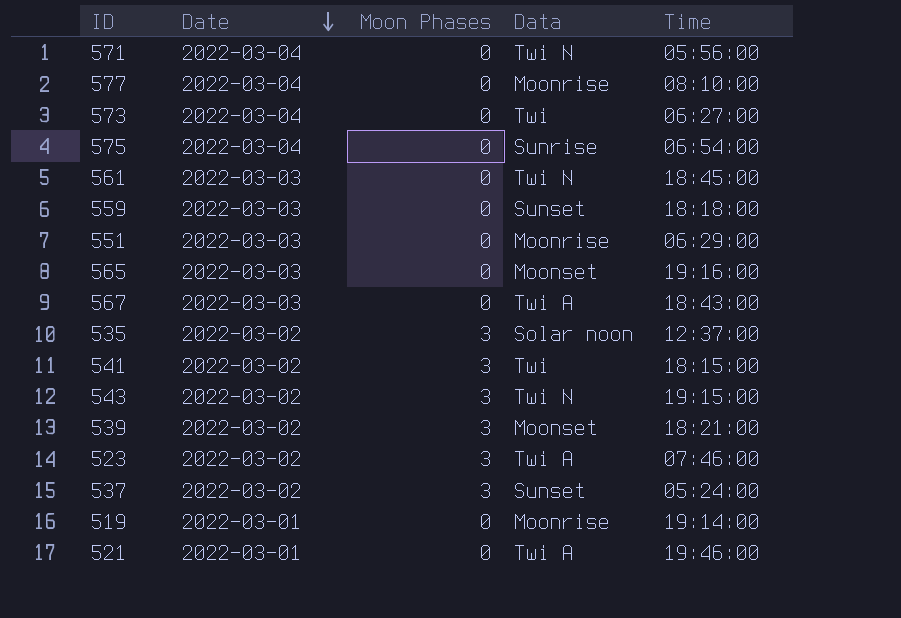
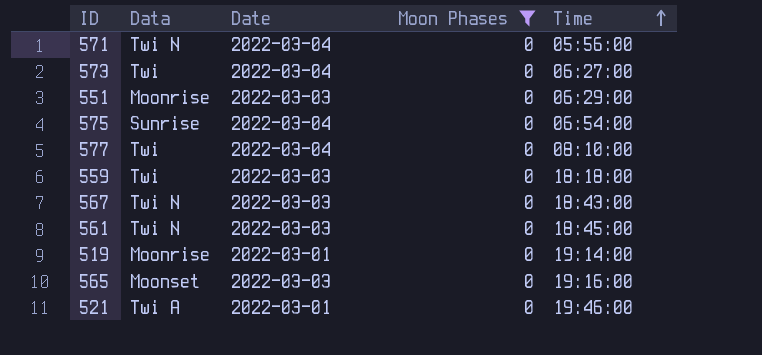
filter: none -> Moon Phases = 0
row order: Date descending -> Time ascending
column Data | position: 4 -> 2
577 | Data: Moonrise -> Twi
559 | Data: Sunset -> Twi
567 | Data: Twi A -> Twi N

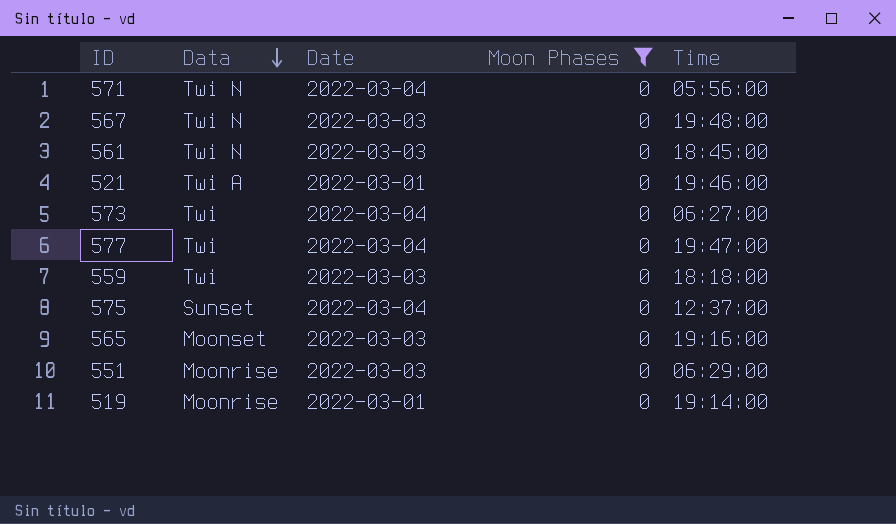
row order: Time ascending -> Data descending
567 | Time: 18:43:00 -> 19:48:00
577 | Time: 08:10:00 -> 19:47:00
575 | Data: Sunrise -> Sunset
575 | Time: 06:54:00 -> 12:37:00

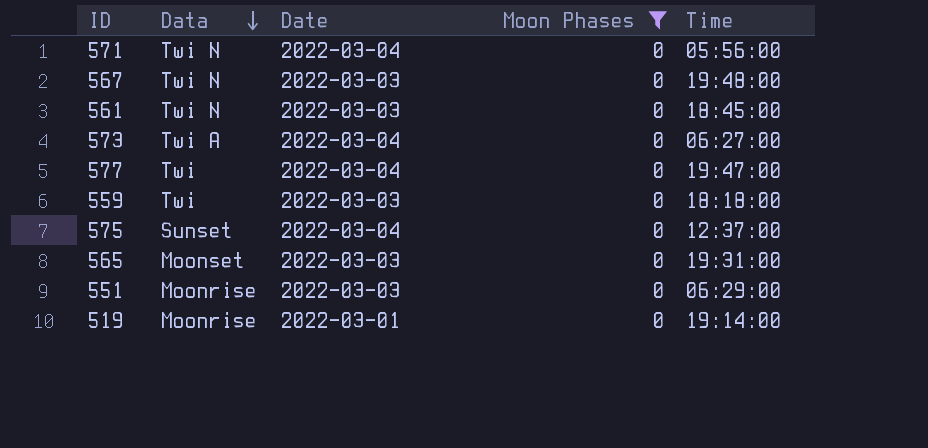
row 521: Twi A | 2022-03-01 | 0 | 19:46:00 -> none
573 | Data: Twi -> Twi A
565 | Time: 19:16:00 -> 19:31:00

